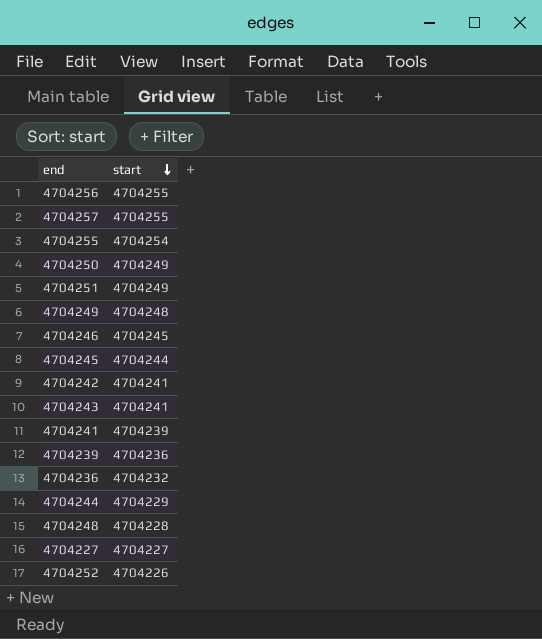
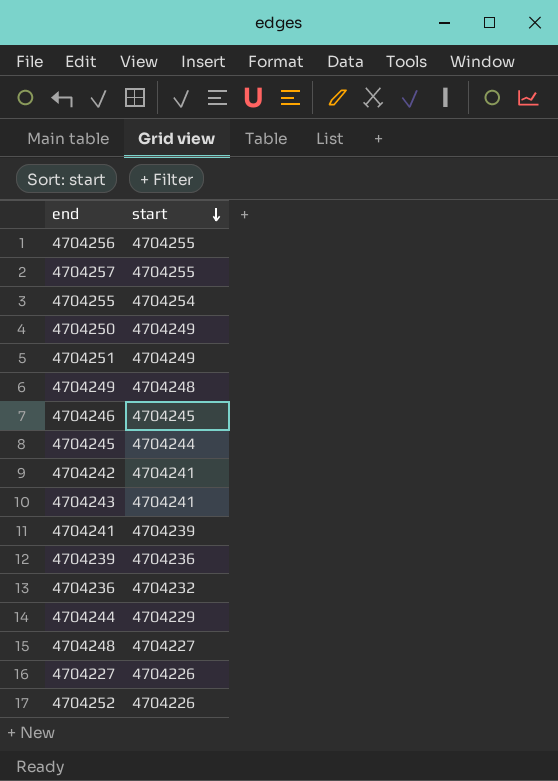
4704248 | start: 4704228 -> 4704227
4704227 | start: 4704227 -> 4704226

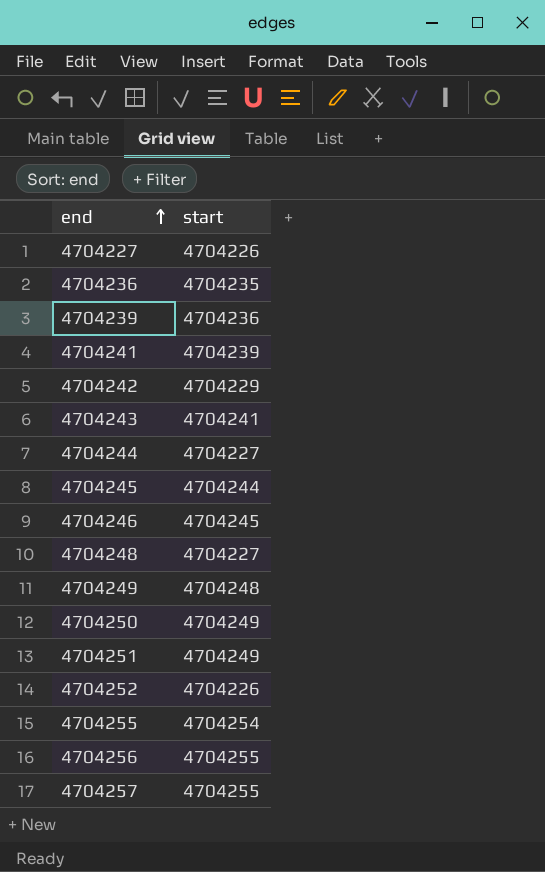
row order: start descending -> end ascending
4704236 | start: 4704232 -> 4704235
4704242 | start: 4704241 -> 4704229
4704244 | start: 4704229 -> 4704227

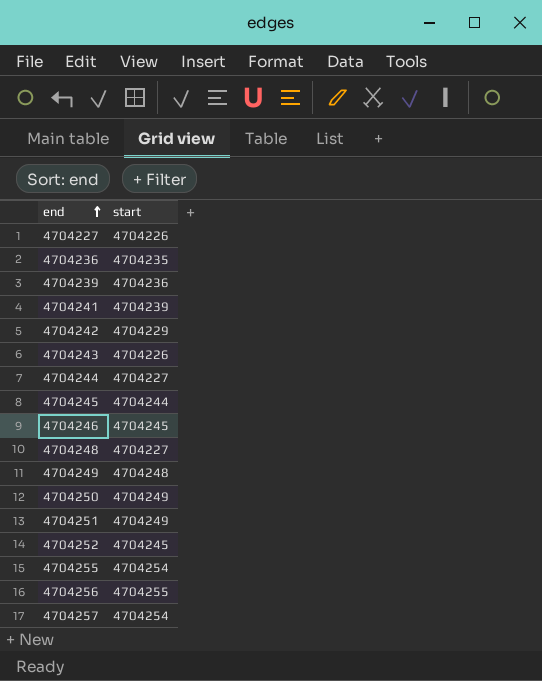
4704243 | start: 4704241 -> 4704226
4704252 | start: 4704226 -> 4704245
4704257 | start: 4704255 -> 4704254

